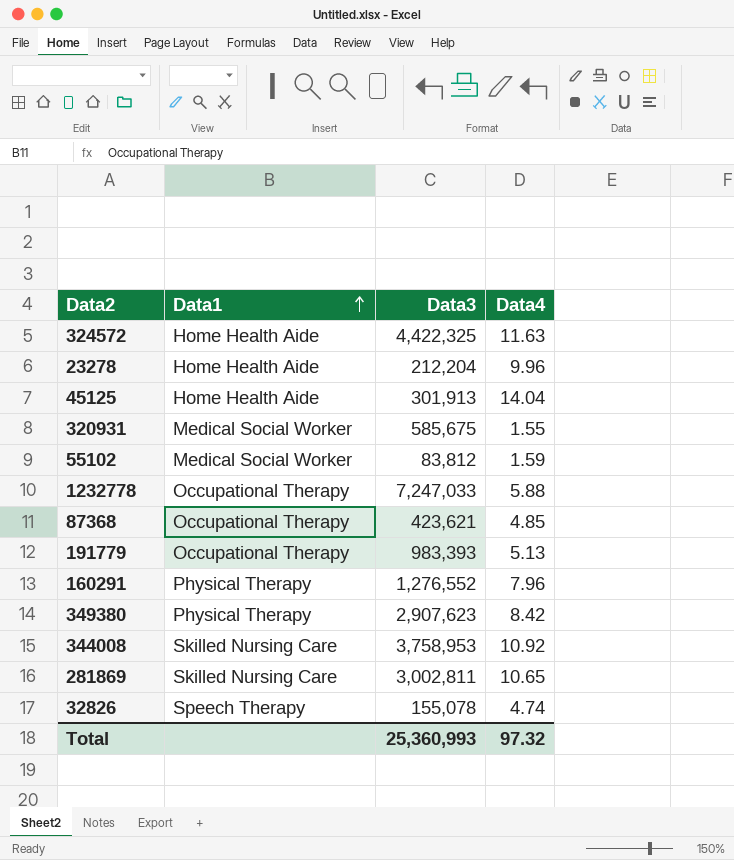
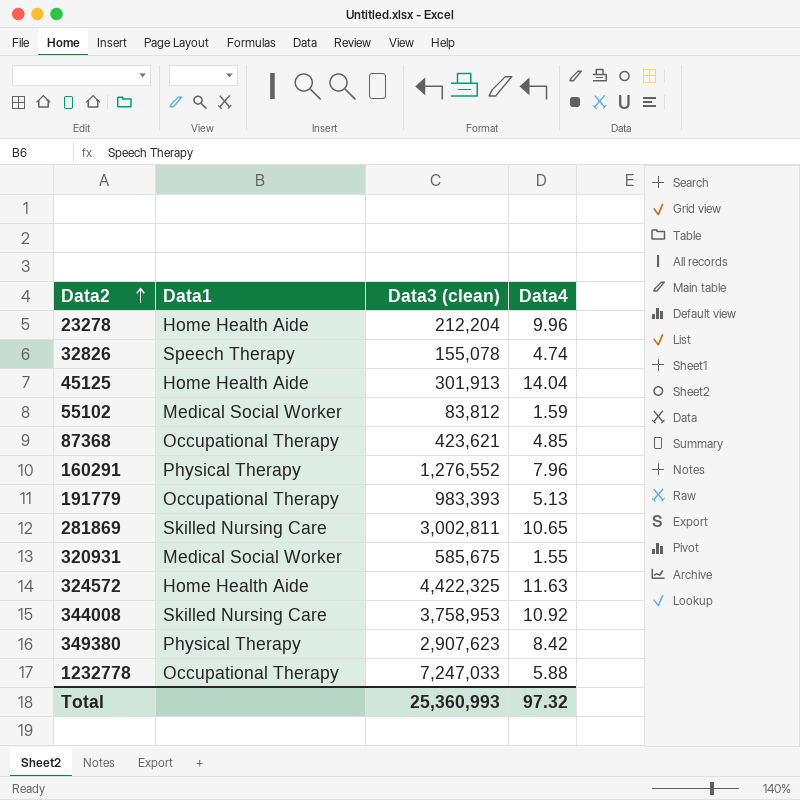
row order: Data1 ascending -> Data2 ascending
column name: Data3 -> Data3 (clean)

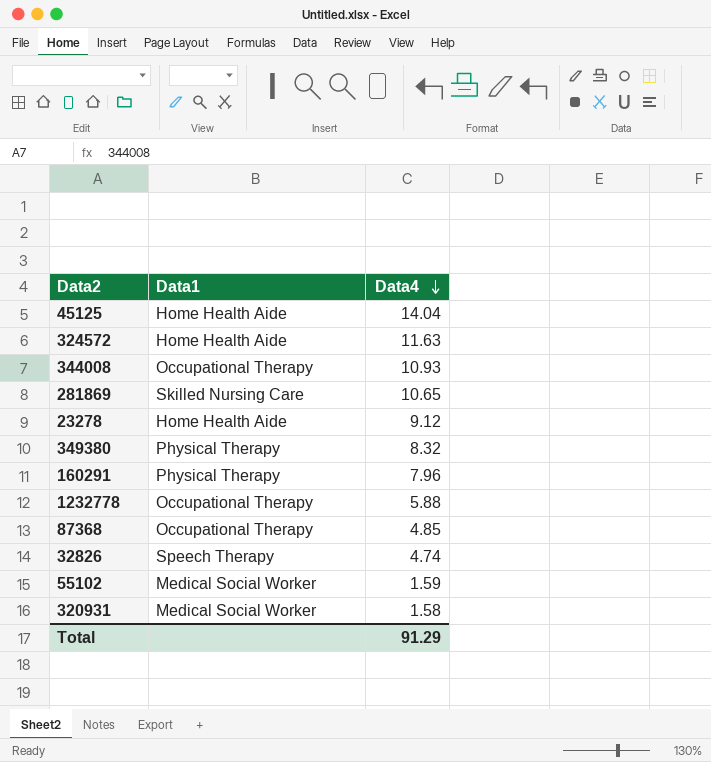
row order: Data2 ascending -> Data4 descending
column Data3 (clean) | position: 3 -> none
row 191779: Occupational Therapy | 983,393 | 5.13 -> none
344008 | Data1: Skilled Nursing Care -> Occupational Therapy
344008 | Data4: 10.92 -> 10.93
23278 | Data4: 9.96 -> 9.12
349380 | Data4: 8.42 -> 8.32
320931 | Data4: 1.55 -> 1.58
Total | Data4: 97.32 -> 91.29

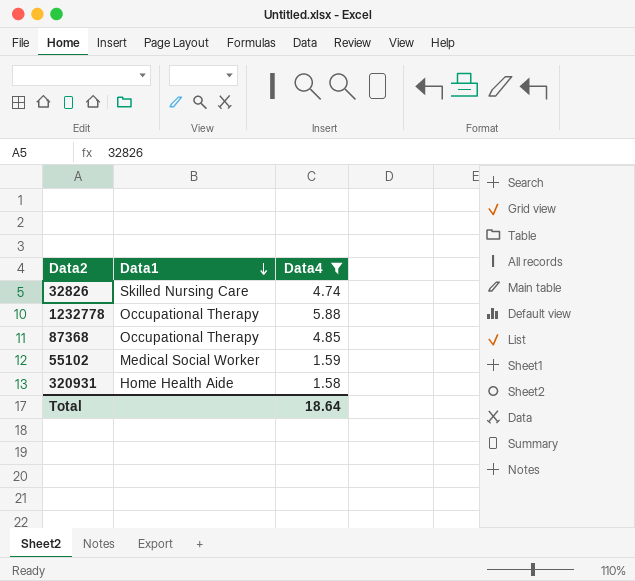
filter: none -> Data4 <= 5.88
row order: Data4 descending -> Data1 descending
32826 | Data1: Speech Therapy -> Skilled Nursing Care
320931 | Data1: Medical Social Worker -> Home Health Aide
Total | Data4: 91.29 -> 18.64

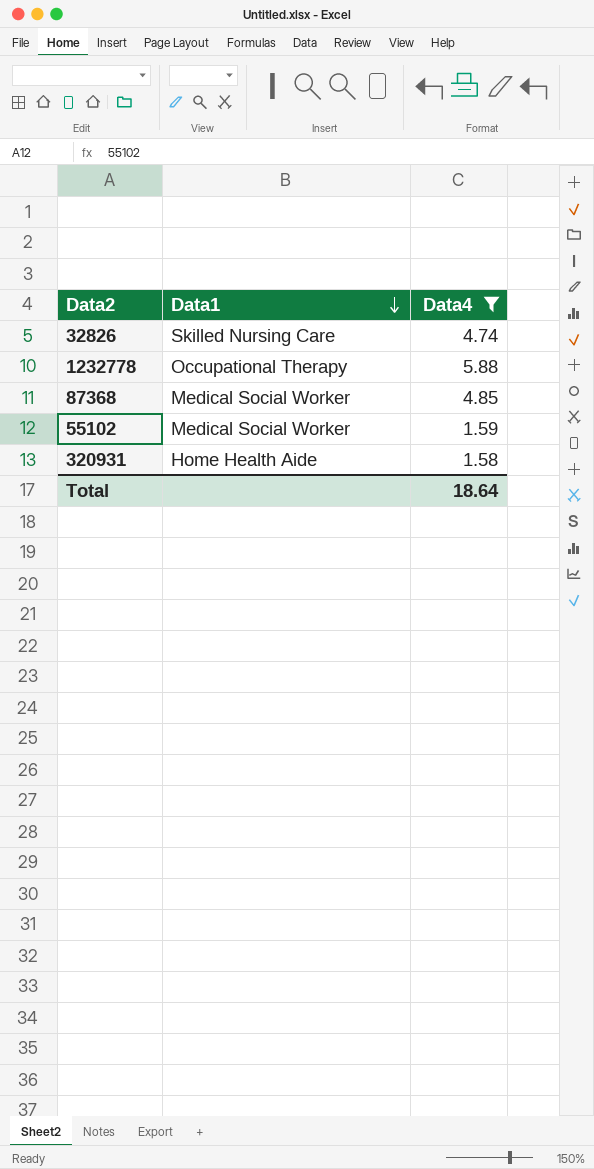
87368 | Data1: Occupational Therapy -> Medical Social Worker

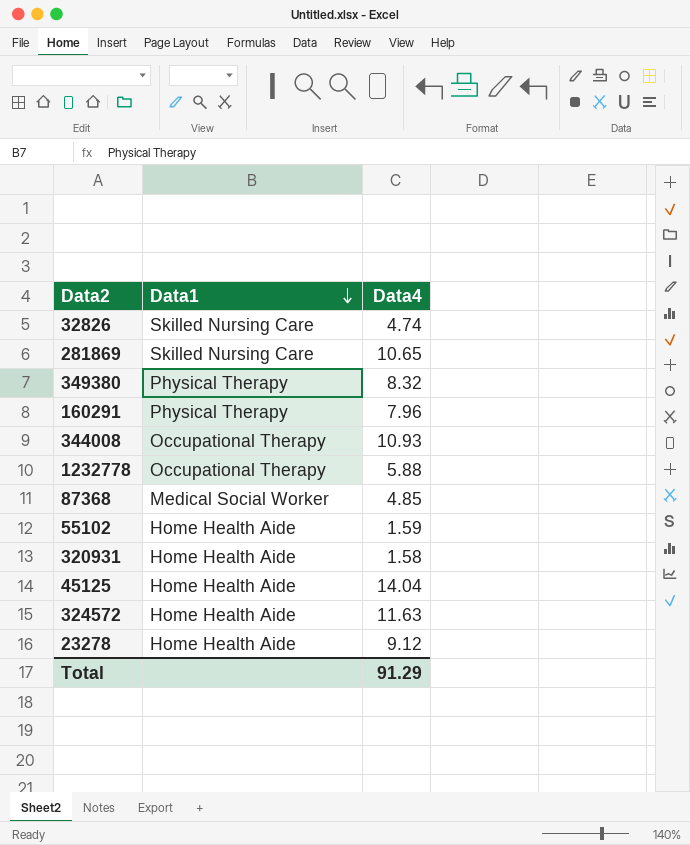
filter: Data4 <= 5.88 -> none
55102 | Data1: Medical Social Worker -> Home Health Aide
Total | Data4: 18.64 -> 91.29

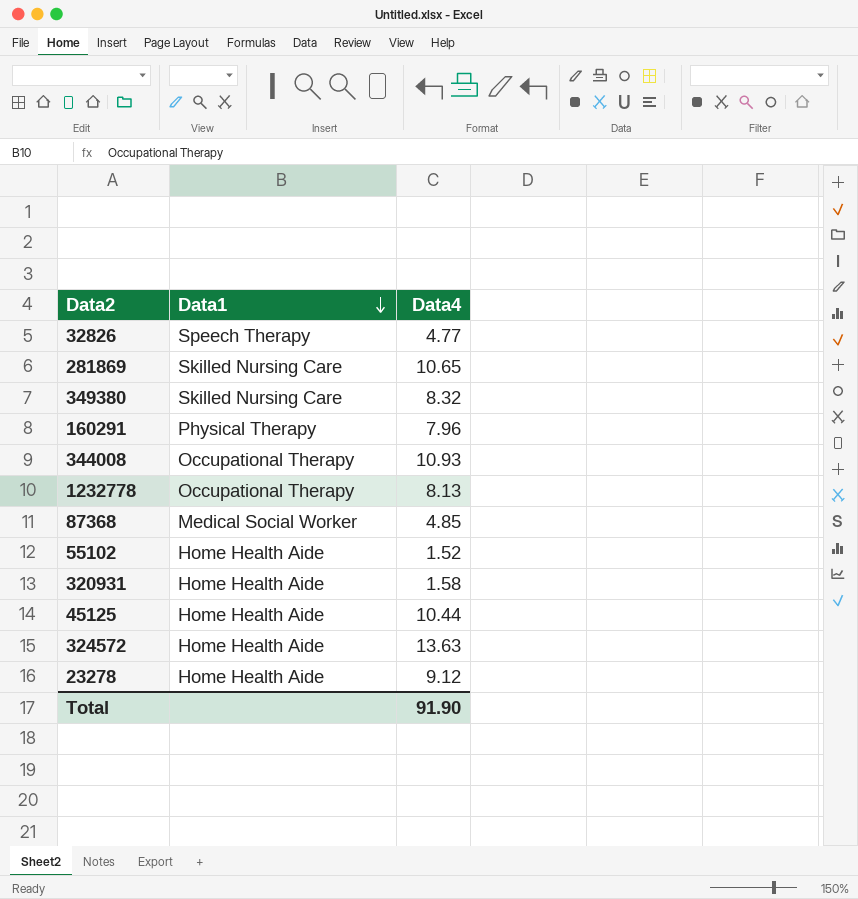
32826 | Data1: Skilled Nursing Care -> Speech Therapy
32826 | Data4: 4.74 -> 4.77
349380 | Data1: Physical Therapy -> Skilled Nursing Care
1232778 | Data4: 5.88 -> 8.13
55102 | Data4: 1.59 -> 1.52
45125 | Data4: 14.04 -> 10.44
324572 | Data4: 11.63 -> 13.63
Total | Data4: 91.29 -> 91.90

